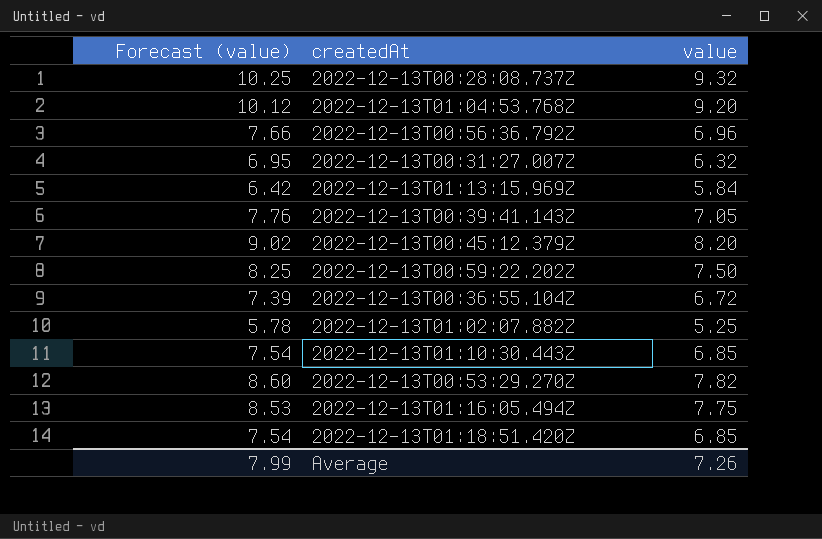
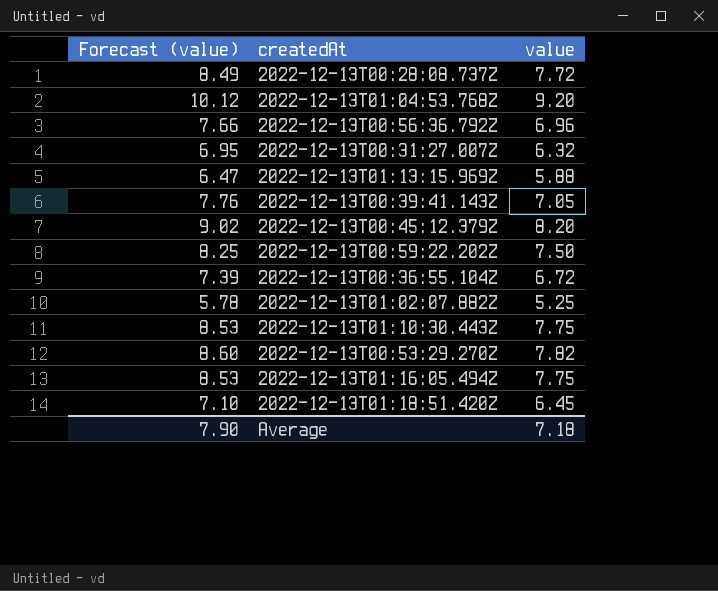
2022-12-13T00:28:08.737Z | Forecast (value): 10.25 -> 8.49
2022-12-13T00:28:08.737Z | value: 9.32 -> 7.72
2022-12-13T01:13:15.969Z | Forecast (value): 6.42 -> 6.47
2022-12-13T01:13:15.969Z | value: 5.84 -> 5.88
2022-12-13T01:10:30.443Z | Forecast (value): 7.54 -> 8.53
2022-12-13T01:10:30.443Z | value: 6.85 -> 7.75
2022-12-13T01:18:51.420Z | Forecast (value): 7.54 -> 7.10
2022-12-13T01:18:51.420Z | value: 6.85 -> 6.45
Average | Forecast (value): 7.99 -> 7.90
Average | value: 7.26 -> 7.18

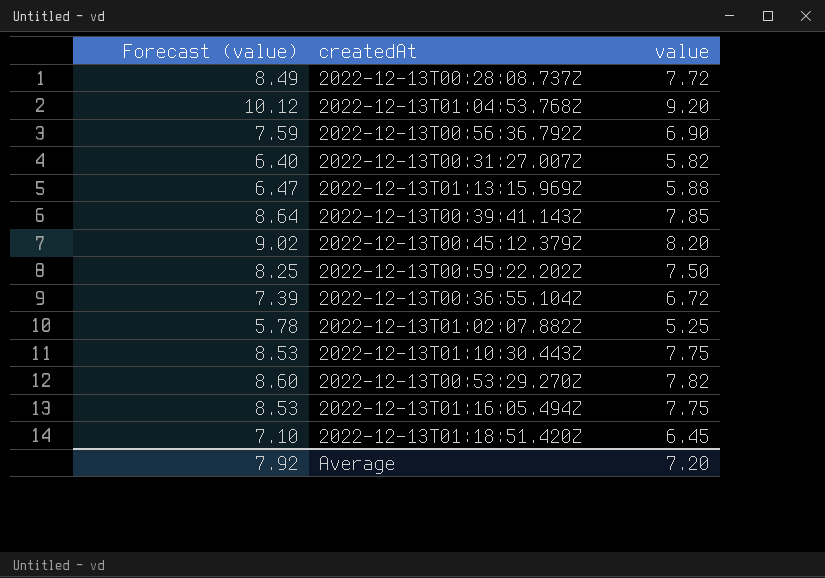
2022-12-13T00:56:36.792Z | Forecast (value): 7.66 -> 7.59
2022-12-13T00:56:36.792Z | value: 6.96 -> 6.90
2022-12-13T00:31:27.007Z | Forecast (value): 6.95 -> 6.40
2022-12-13T00:31:27.007Z | value: 6.32 -> 5.82
2022-12-13T00:39:41.143Z | Forecast (value): 7.76 -> 8.64
2022-12-13T00:39:41.143Z | value: 7.05 -> 7.85
Average | Forecast (value): 7.90 -> 7.92
Average | value: 7.18 -> 7.20

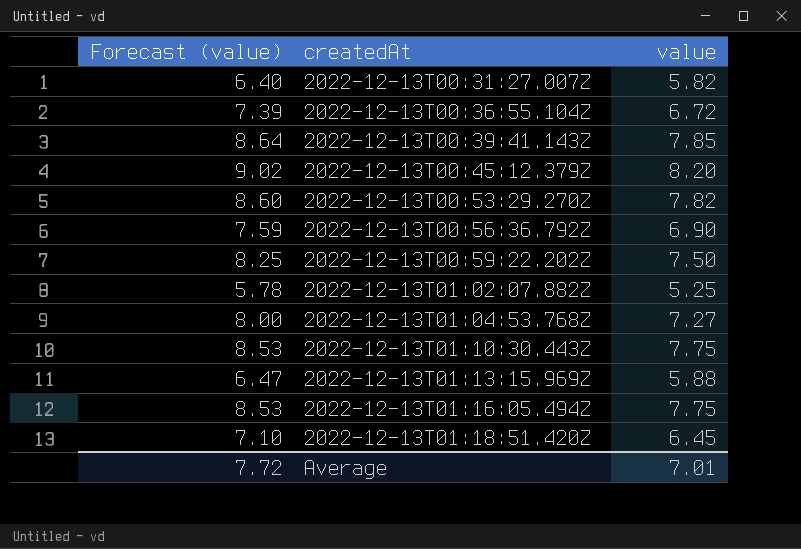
row order: none -> createdAt ascending
row 2022-12-13T00:28:08.737Z: 8.49 | 7.72 -> none
2022-12-13T01:04:53.768Z | Forecast (value): 10.12 -> 8.00
2022-12-13T01:04:53.768Z | value: 9.20 -> 7.27
Average | Forecast (value): 7.92 -> 7.72
Average | value: 7.20 -> 7.01

